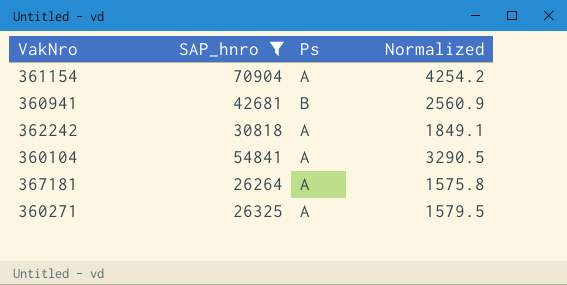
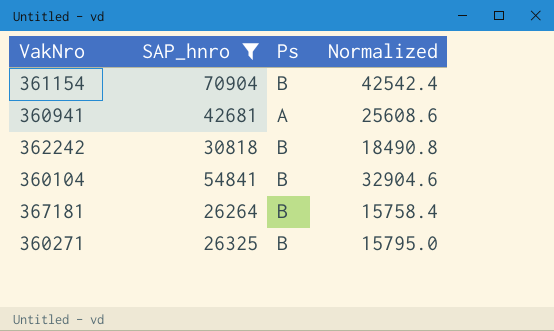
column Normalized | formula: [SAP_hnro] * 0.06 -> [SAP_hnro] * 0.6
361154 | Ps: A -> B
360941 | Ps: B -> A
362242 | Ps: A -> B
360104 | Ps: A -> B
367181 | Ps: A -> B
360271 | Ps: A -> B

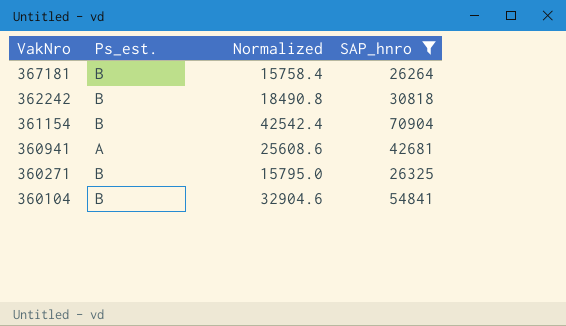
row order: none -> VakNro descending
column name: Ps -> Ps_est.
column SAP_hnro | position: 2 -> 4

